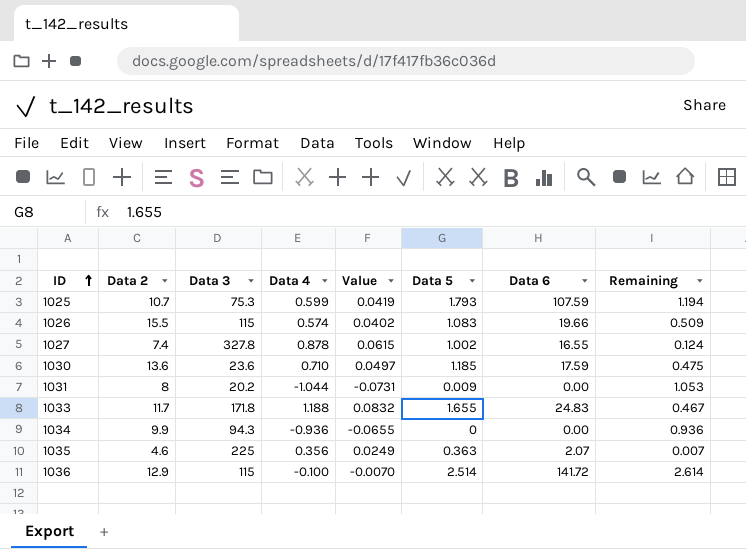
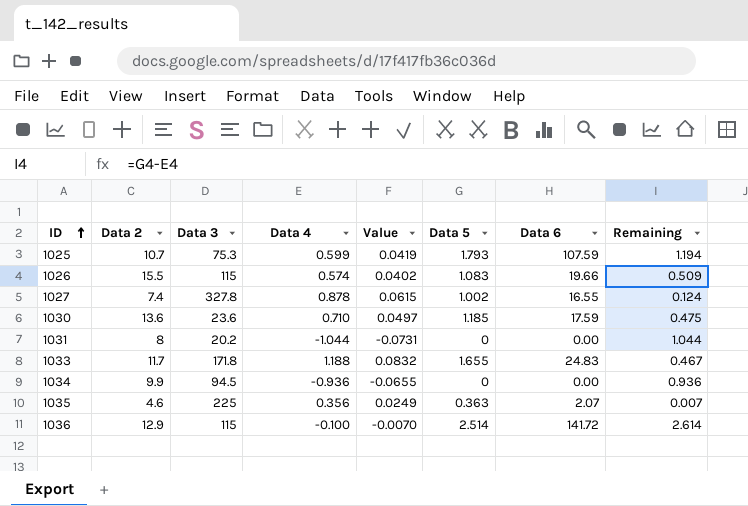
1031 | Data 5: 0.009 -> 0
1031 | Remaining: 1.053 -> 1.044
1034 | Data 3: 94.3 -> 94.5

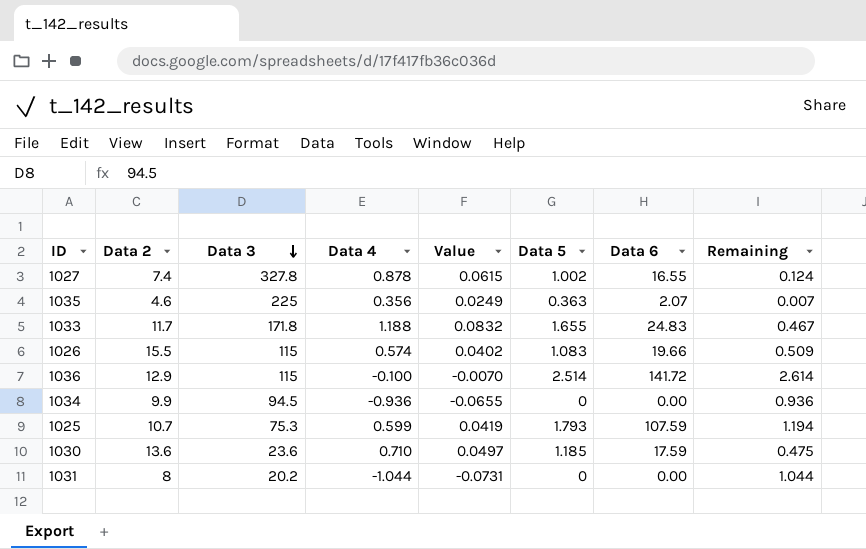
row order: ID ascending -> Data 3 descending

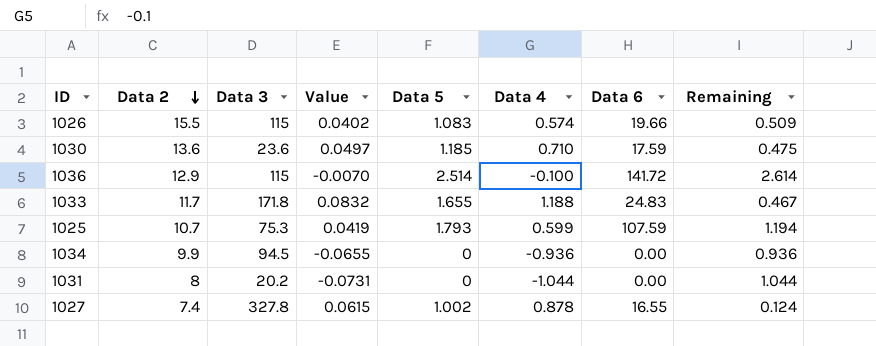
row order: Data 3 descending -> Data 2 descending
column Data 4 | position: 4 -> 6
row 1035: 4.6 | 225 | 0.356 | 0.0249 | 0.363 | 2.07 | 0.007 -> none

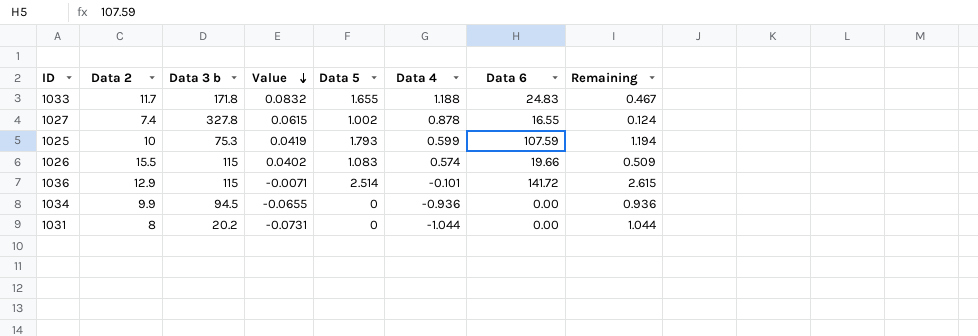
row order: Data 2 descending -> Value descending
column name: Data 3 -> Data 3 b
row 1030: 13.6 | 23.6 | 0.0497 | 1.185 | 0.710 | 17.59 | 0.475 -> none
1025 | Data 2: 10.7 -> 10
1036 | Value: -0.0070 -> -0.0071
1036 | Data 4: -0.100 -> -0.101
1036 | Remaining: 2.614 -> 2.615

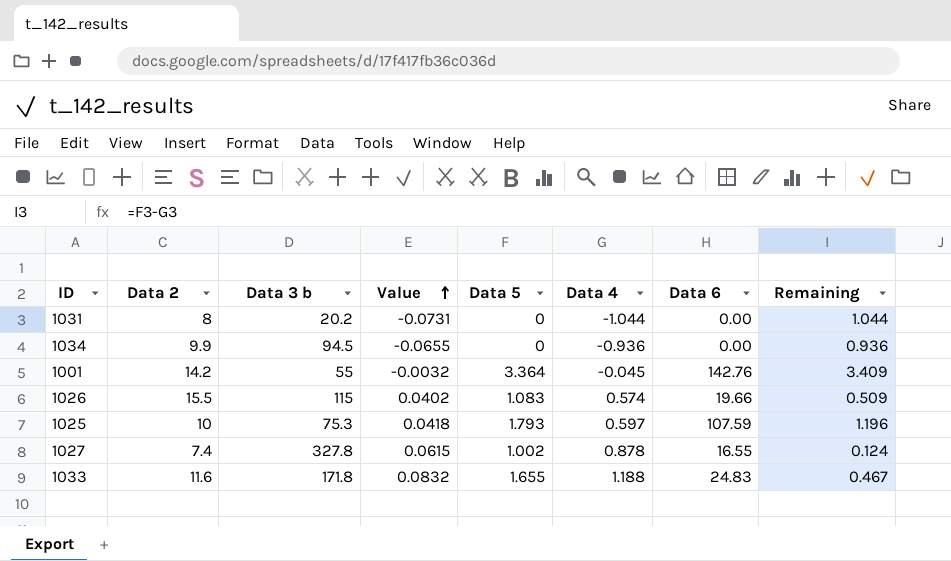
row order: Value descending -> Value ascending
row 1036: 12.9 | 115 | -0.0071 | 2.514 | -0.101 | 141.72 | 2.615 -> none
row 1001: none -> 14.2 | 55 | -0.0032 | 3.364 | -0.045 | 142.76 | 3.409
1025 | Value: 0.0419 -> 0.0418
1025 | Data 4: 0.599 -> 0.597
1025 | Remaining: 1.194 -> 1.196
1033 | Data 2: 11.7 -> 11.6

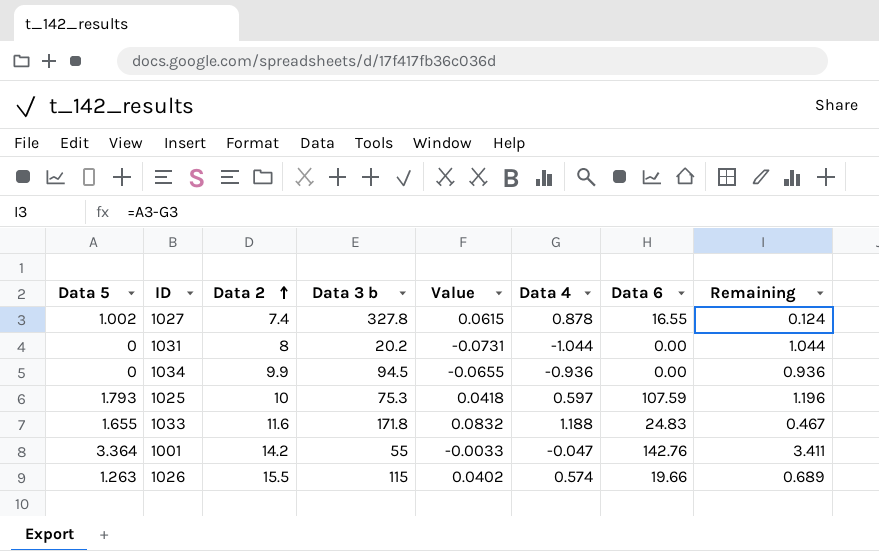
row order: Value ascending -> Data 2 ascending
column Data 5 | position: 5 -> 1
1001 | Value: -0.0032 -> -0.0033
1001 | Data 4: -0.045 -> -0.047
1001 | Remaining: 3.409 -> 3.411
1026 | Data 5: 1.083 -> 1.263
1026 | Remaining: 0.509 -> 0.689

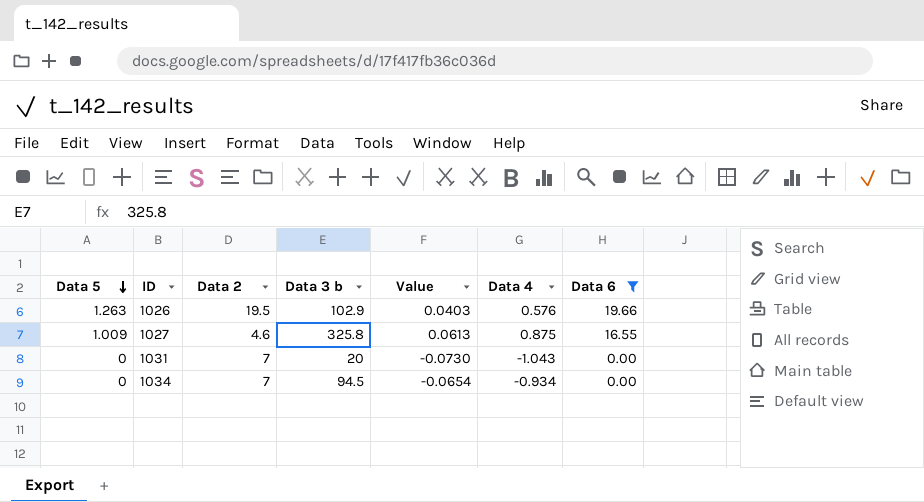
filter: none -> Data 6 <= 19.66
row order: Data 2 ascending -> Data 5 descending
column Remaining | formula: [Data 5] - [Data 4] -> none
1026 | Data 2: 15.5 -> 19.5
1026 | Data 3 b: 115 -> 102.9
1026 | Value: 0.0402 -> 0.0403
1026 | Data 4: 0.574 -> 0.576
1027 | Data 5: 1.002 -> 1.009
1027 | Data 2: 7.4 -> 4.6
1027 | Data 3 b: 327.8 -> 325.8
1027 | Value: 0.0615 -> 0.0613
1027 | Data 4: 0.878 -> 0.875
1031 | Data 2: 8 -> 7
1031 | Data 3 b: 20.2 -> 20
1031 | Value: -0.0731 -> -0.0730
1031 | Data 4: -1.044 -> -1.043
1034 | Data 2: 9.9 -> 7
1034 | Value: -0.0655 -> -0.0654
1034 | Data 4: -0.936 -> -0.934

